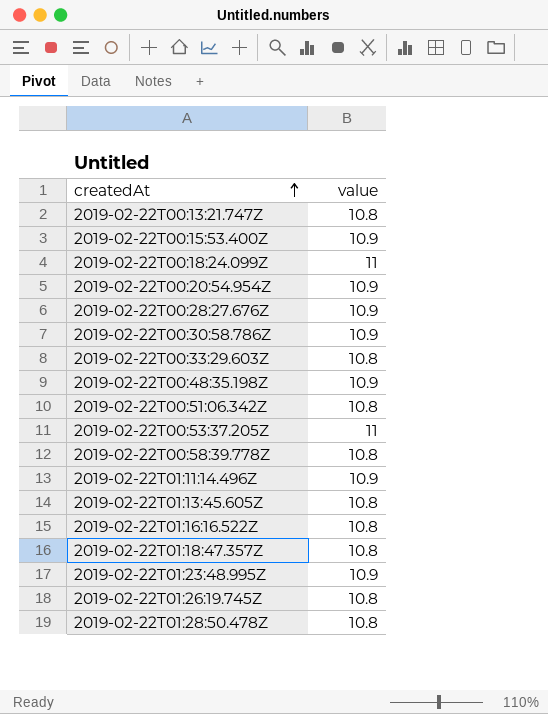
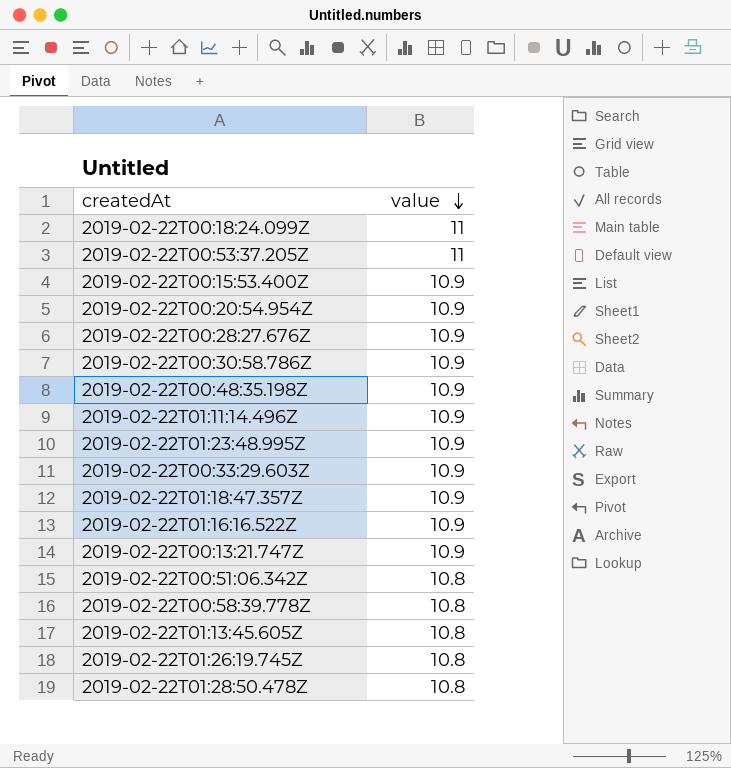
row order: createdAt ascending -> value descending
2019-02-22T00:33:29.603Z | value: 10.8 -> 10.9
2019-02-22T01:18:47.357Z | value: 10.8 -> 10.9
2019-02-22T01:16:16.522Z | value: 10.8 -> 10.9
2019-02-22T00:13:21.747Z | value: 10.8 -> 10.9

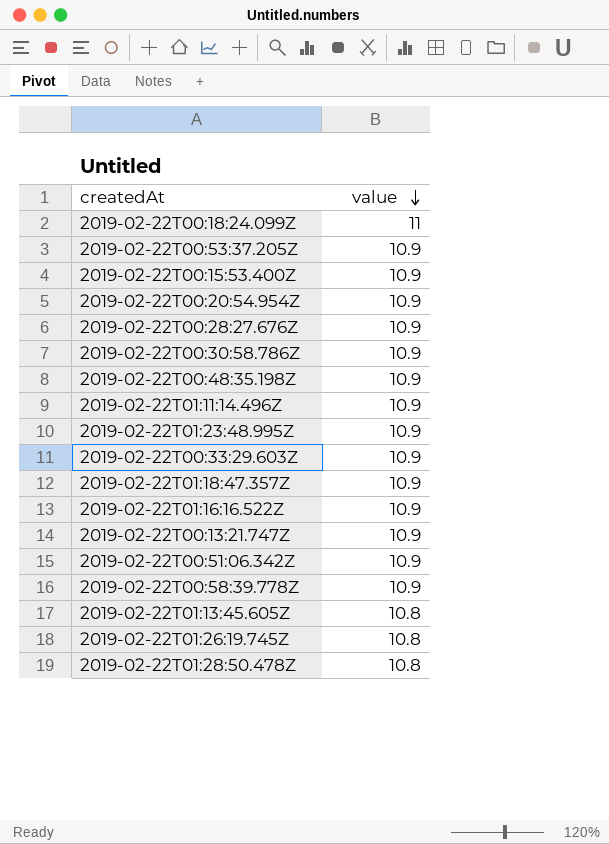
2019-02-22T00:53:37.205Z | value: 11 -> 10.9
2019-02-22T00:51:06.342Z | value: 10.8 -> 10.9
2019-02-22T00:58:39.778Z | value: 10.8 -> 10.9

